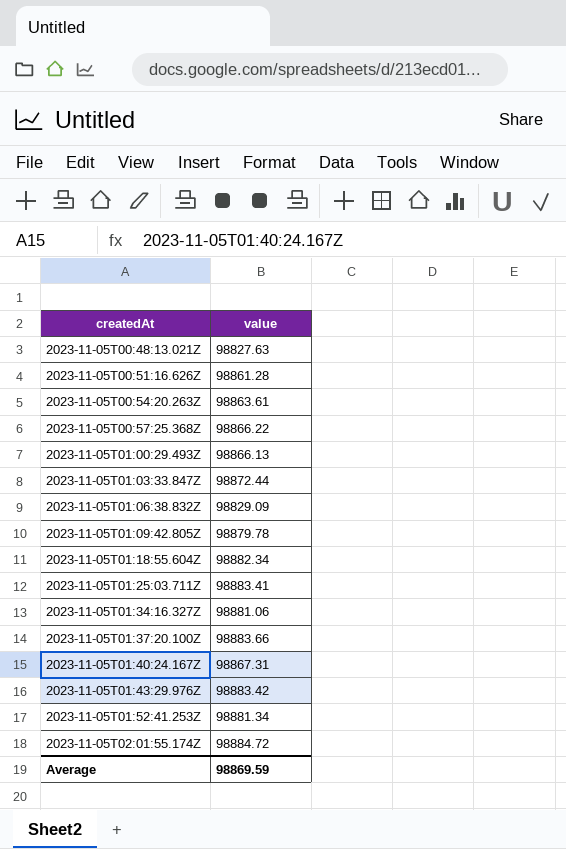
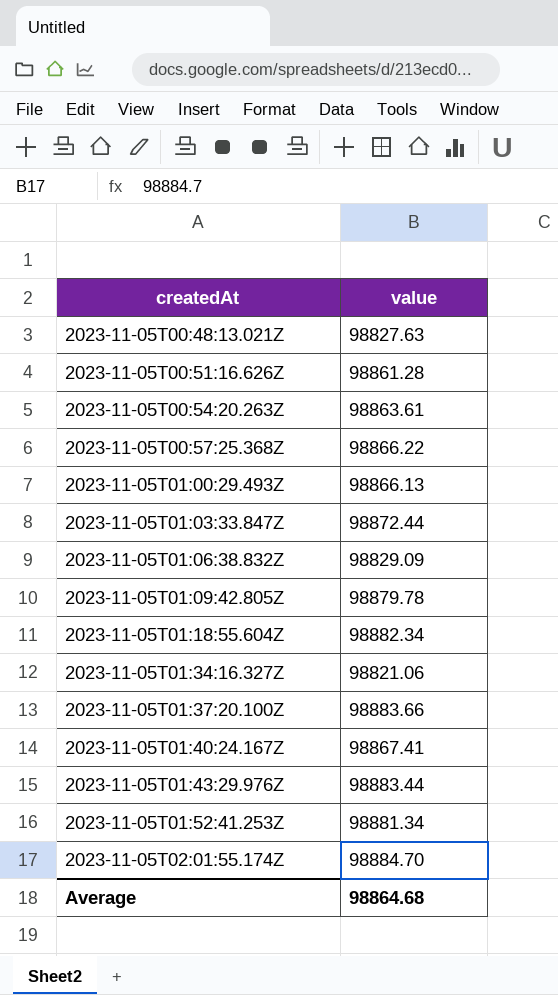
row 2023-11-05T01:25:03.711Z: 98883.41 -> none
2023-11-05T01:34:16.327Z | value: 98881.06 -> 98821.06
2023-11-05T01:40:24.167Z | value: 98867.31 -> 98867.41
2023-11-05T01:43:29.976Z | value: 98883.42 -> 98883.44
2023-11-05T02:01:55.174Z | value: 98884.72 -> 98884.70
Average | value: 98869.59 -> 98864.68

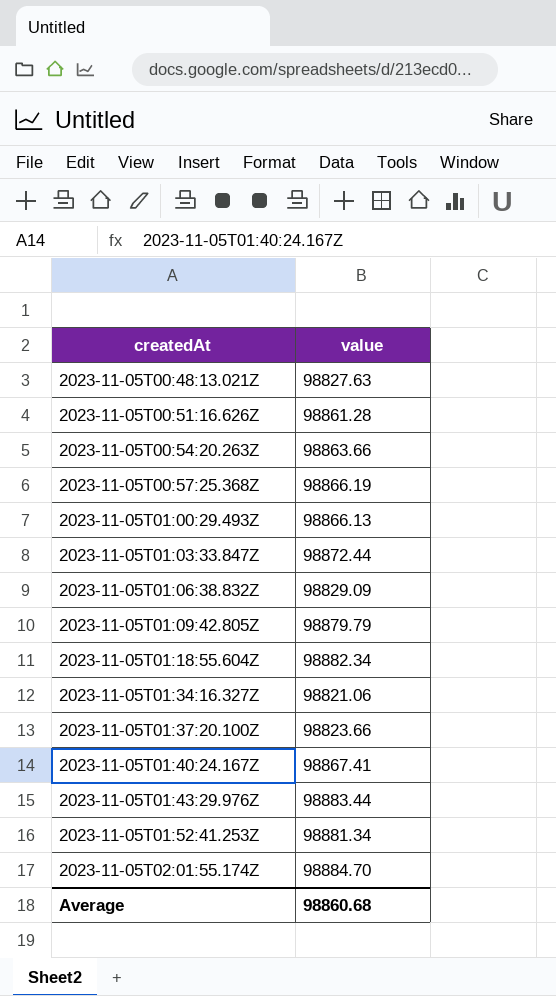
2023-11-05T00:54:20.263Z | value: 98863.61 -> 98863.66
2023-11-05T00:57:25.368Z | value: 98866.22 -> 98866.19
2023-11-05T01:09:42.805Z | value: 98879.78 -> 98879.79
2023-11-05T01:37:20.100Z | value: 98883.66 -> 98823.66
Average | value: 98864.68 -> 98860.68

